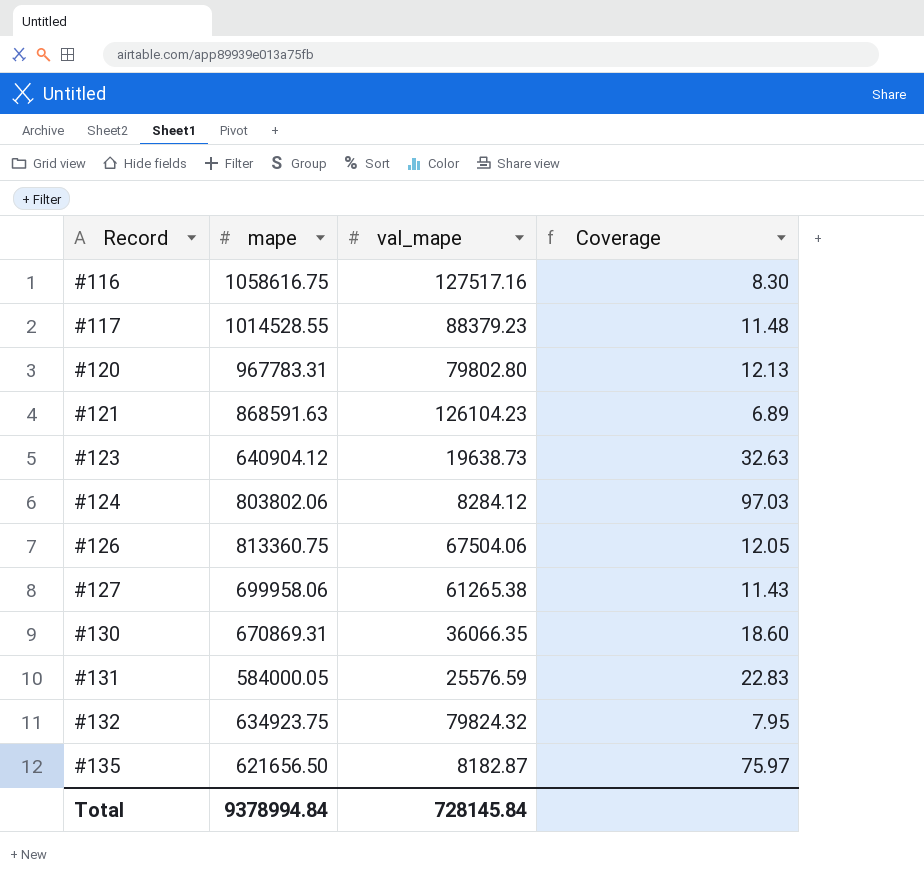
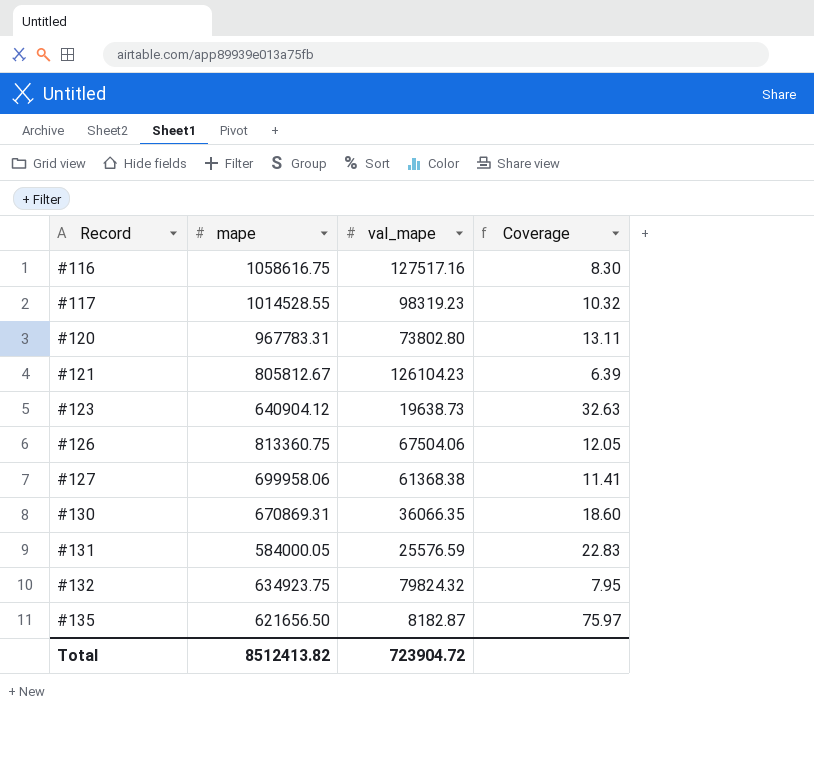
row #124: 803802.06 | 8284.12 | 97.03 -> none
#117 | val_mape: 88379.23 -> 98319.23
#117 | Coverage: 11.48 -> 10.32
#120 | val_mape: 79802.80 -> 73802.80
#120 | Coverage: 12.13 -> 13.11
#121 | mape: 868591.63 -> 805812.67
#121 | Coverage: 6.89 -> 6.39
#127 | val_mape: 61265.38 -> 61368.38
#127 | Coverage: 11.43 -> 11.41
Total | mape: 9378994.84 -> 8512413.82
Total | val_mape: 728145.84 -> 723904.72

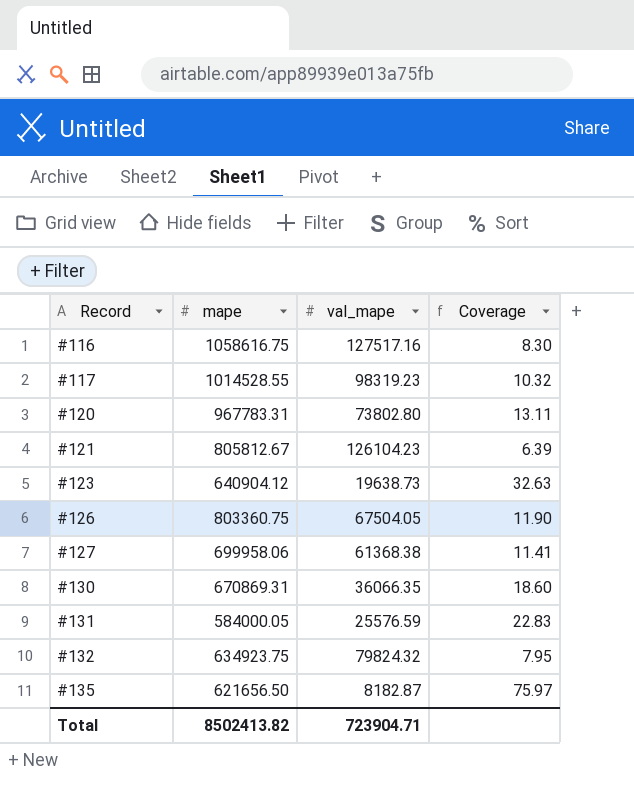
#126 | mape: 813360.75 -> 803360.75
#126 | val_mape: 67504.06 -> 67504.05
#126 | Coverage: 12.05 -> 11.90
Total | mape: 8512413.82 -> 8502413.82
Total | val_mape: 723904.72 -> 723904.71

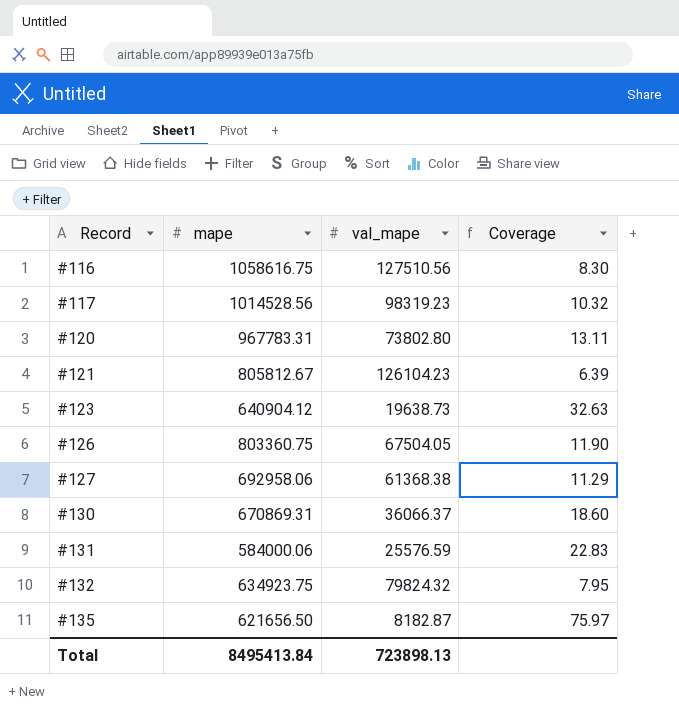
#116 | val_mape: 127517.16 -> 127510.56
#117 | mape: 1014528.55 -> 1014528.56
#127 | mape: 699958.06 -> 692958.06
#127 | Coverage: 11.41 -> 11.29
#130 | val_mape: 36066.35 -> 36066.37
#131 | mape: 584000.05 -> 584000.06
Total | mape: 8502413.82 -> 8495413.84
Total | val_mape: 723904.71 -> 723898.13

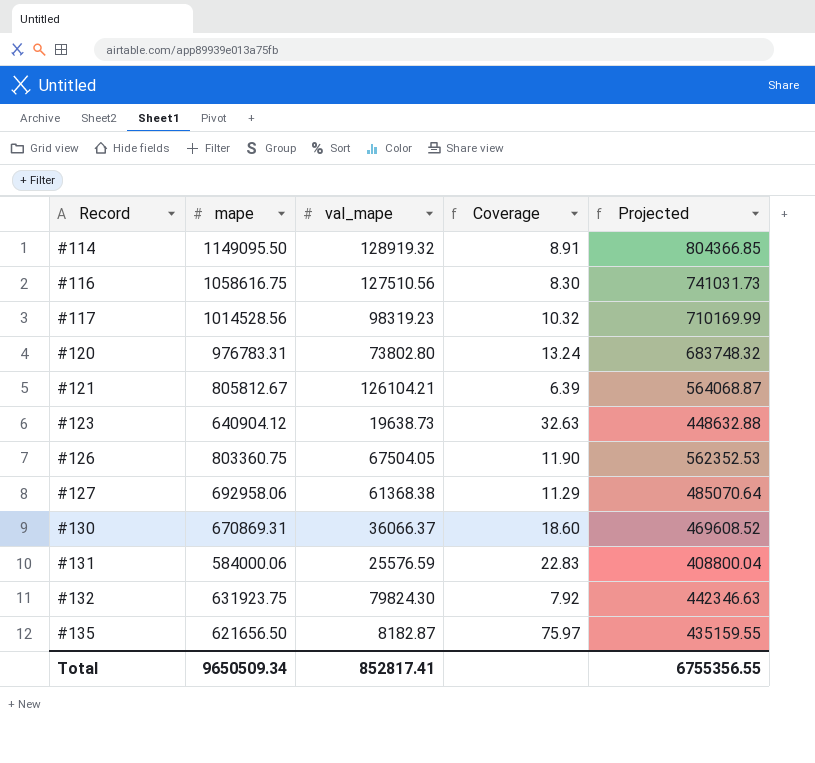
column Projected | formula: none -> [mape] * 0.7
row #114: none -> 1149095.50 | 128919.32 | 8.91 | 804366.85
#120 | mape: 967783.31 -> 976783.31
#120 | Coverage: 13.11 -> 13.24
#121 | val_mape: 126104.23 -> 126104.21
#132 | mape: 634923.75 -> 631923.75
#132 | val_mape: 79824.32 -> 79824.30
#132 | Coverage: 7.95 -> 7.92
Total | mape: 8495413.84 -> 9650509.34
Total | val_mape: 723898.13 -> 852817.41

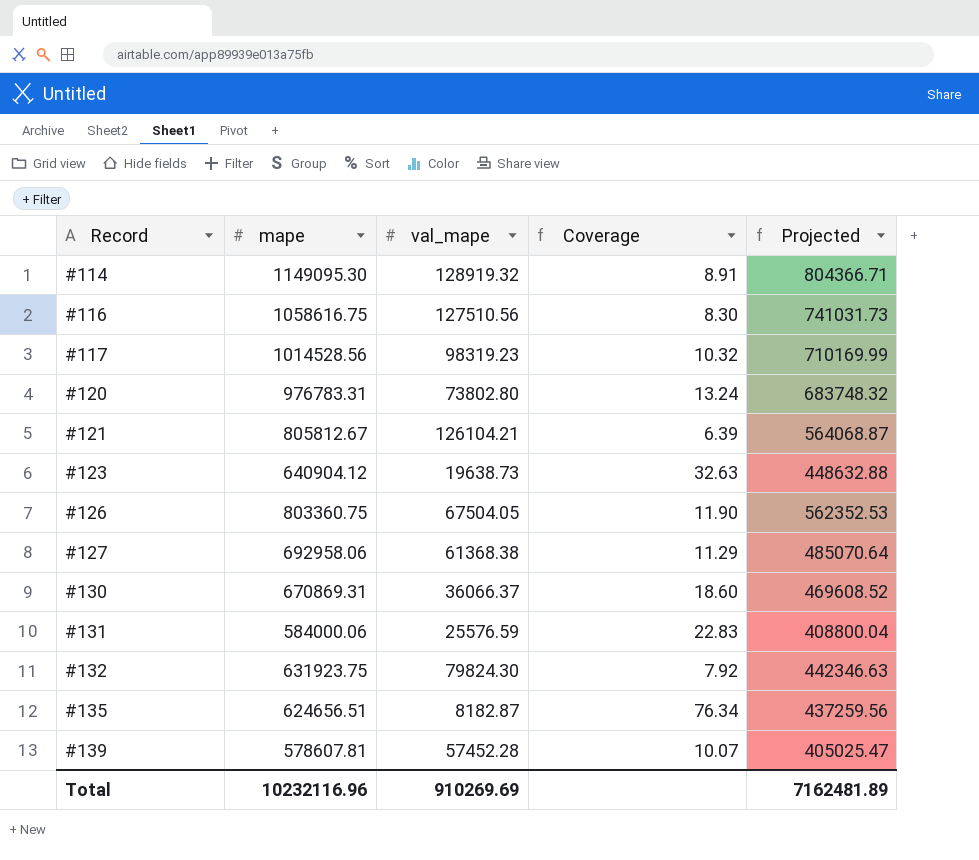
#114 | mape: 1149095.50 -> 1149095.30
#114 | Projected: 804366.85 -> 804366.71
#135 | mape: 621656.50 -> 624656.51
#135 | Coverage: 75.97 -> 76.34
#135 | Projected: 435159.55 -> 437259.56
row #139: none -> 578607.81 | 57452.28 | 10.07 | 405025.47
Total | mape: 9650509.34 -> 10232116.96
Total | val_mape: 852817.41 -> 910269.69
Total | Projected: 6755356.55 -> 7162481.89

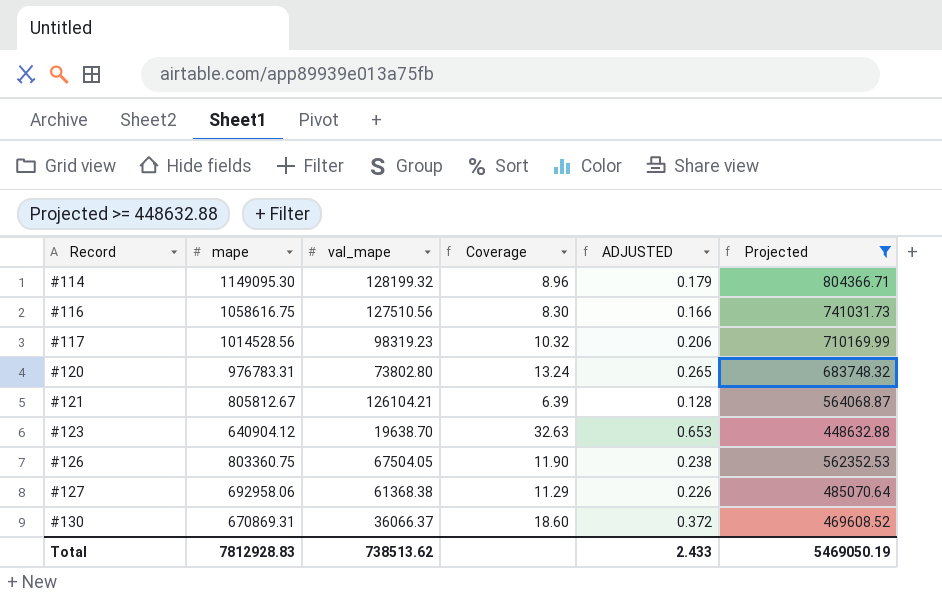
filter: none -> Projected >= 448632.88
column ADJUSTED | formula: none -> [Coverage] * 0.02
#114 | val_mape: 128919.32 -> 128199.32
#114 | Coverage: 8.91 -> 8.96
#123 | val_mape: 19638.73 -> 19638.70
Total | mape: 10232116.96 -> 7812928.83
Total | val_mape: 910269.69 -> 738513.62
Total | Projected: 7162481.89 -> 5469050.19

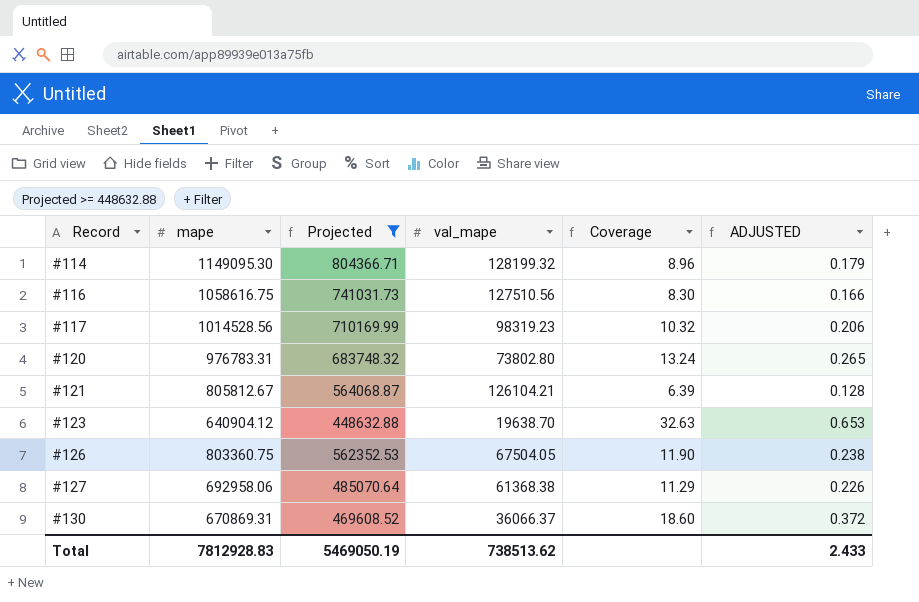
column Projected | position: 6 -> 3

